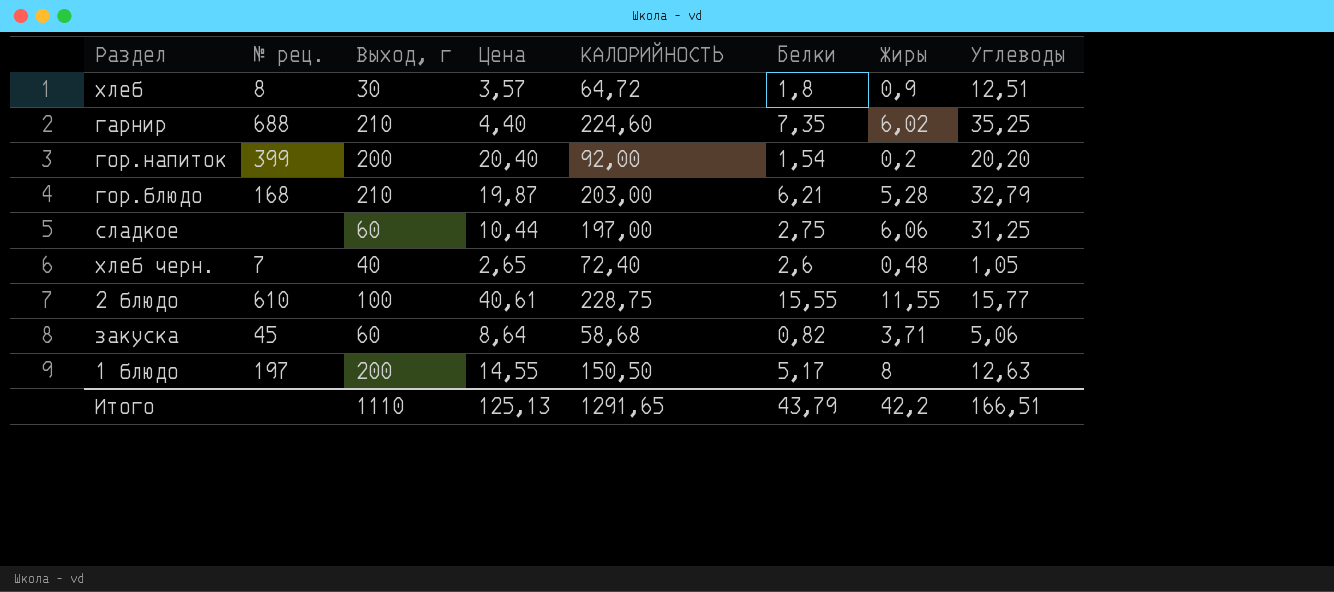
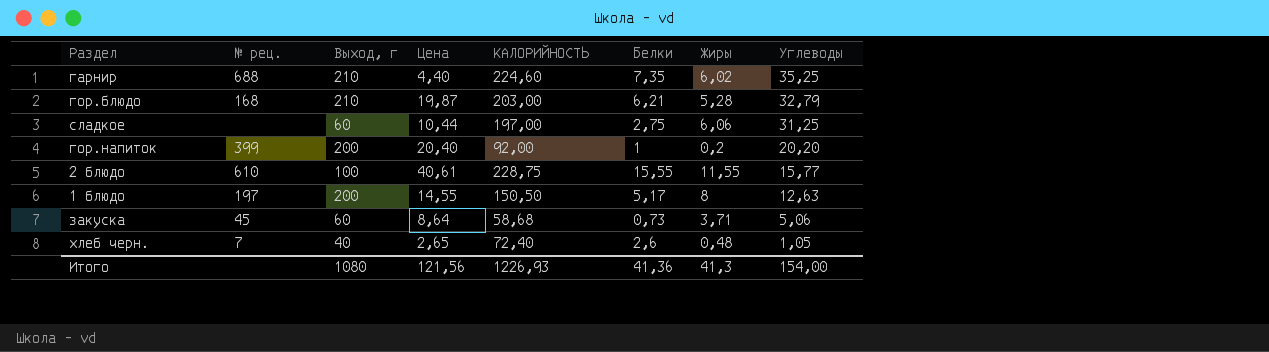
row order: none -> Углеводы descending
row хлеб: 8 | 30 | 3,57 | 64,72 | 1,8 | 0,9 | 12,51 -> none
гор.напиток | Белки: 1,54 -> 1
закуска | Белки: 0,82 -> 0,73
Итого | Выход, г: 1110 -> 1080
Итого | Цена: 125,13 -> 121,56
Итого | КАЛОРИЙНОСТЬ: 1291,65 -> 1226,93
Итого | Белки: 43,79 -> 41,36
Итого | Жиры: 42,2 -> 41,3
Итого | Углеводы: 166,51 -> 154,00

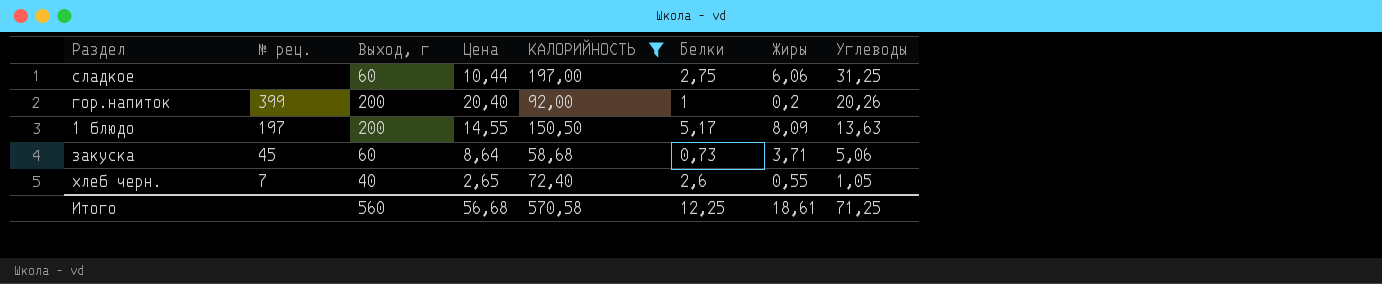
filter: none -> КАЛОРИЙНОСТЬ <= 197,00
гор.напиток | Углеводы: 20,20 -> 20,26
1 блюдо | Жиры: 8 -> 8,09
1 блюдо | Углеводы: 12,63 -> 13,63
хлеб черн. | Жиры: 0,48 -> 0,55
Итого | Выход, г: 1080 -> 560
Итого | Цена: 121,56 -> 56,68
Итого | КАЛОРИЙНОСТЬ: 1226,93 -> 570,58
Итого | Белки: 41,36 -> 12,25
Итого | Жиры: 41,3 -> 18,61
Итого | Углеводы: 154,00 -> 71,25

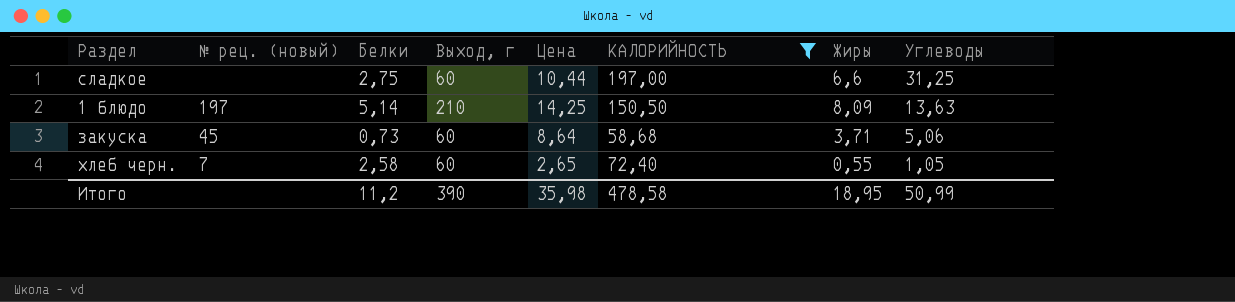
column name: № рец. -> № рец. (новый)
column Белки | position: 6 -> 3
row гор.напиток: 399 | 200 | 20,40 | 92,00 | 1 | 0,2 | 20,26 -> none
сладкое | Жиры: 6,06 -> 6,6
1 блюдо | Белки: 5,17 -> 5,14
1 блюдо | Выход, г: 200 -> 210
1 блюдо | Цена: 14,55 -> 14,25
хлеб черн. | Белки: 2,6 -> 2,58
хлеб черн. | Выход, г: 40 -> 60
Итого | Белки: 12,25 -> 11,2
Итого | Выход, г: 560 -> 390
Итого | Цена: 56,68 -> 35,98
Итого | КАЛОРИЙНОСТЬ: 570,58 -> 478,58
Итого | Жиры: 18,61 -> 18,95
Итого | Углеводы: 71,25 -> 50,99

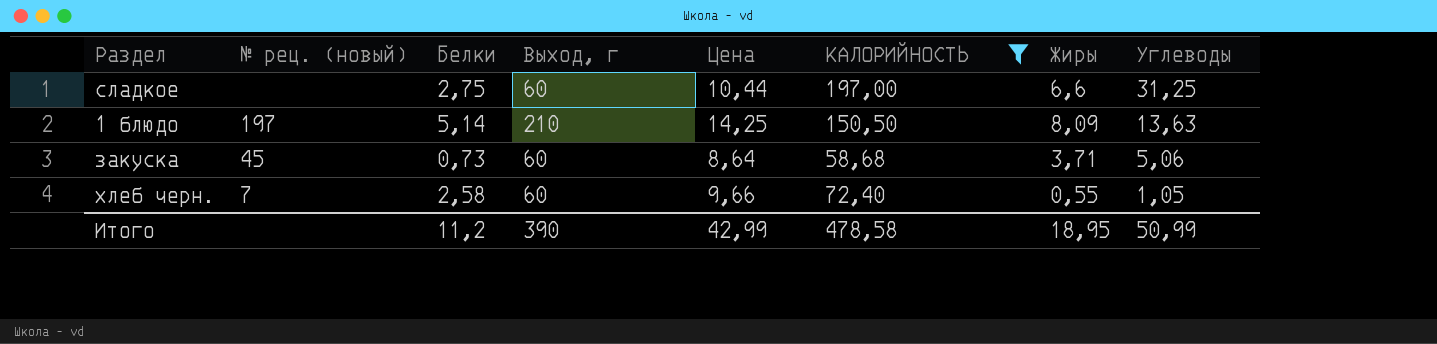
хлеб черн. | Цена: 2,65 -> 9,66
Итого | Цена: 35,98 -> 42,99

